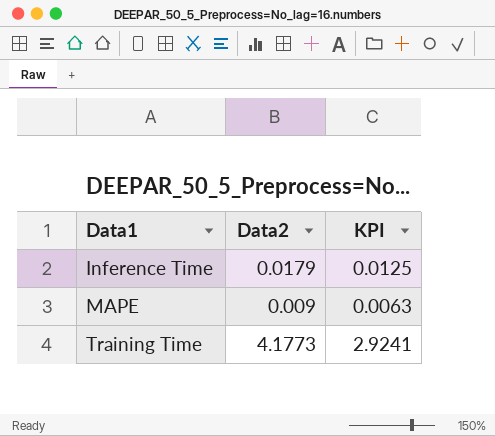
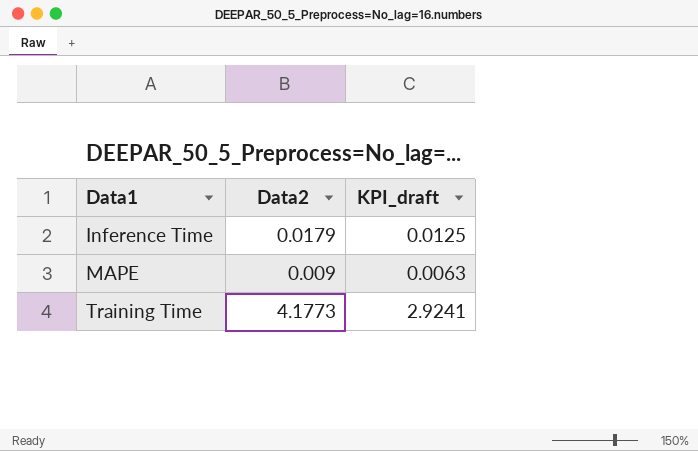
column name: KPI -> KPI_draft

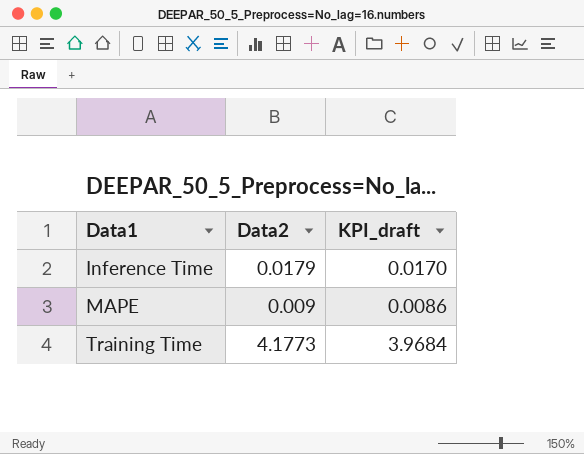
column KPI_draft | formula: [Data2] * 0.7 -> [Data2] * 0.95

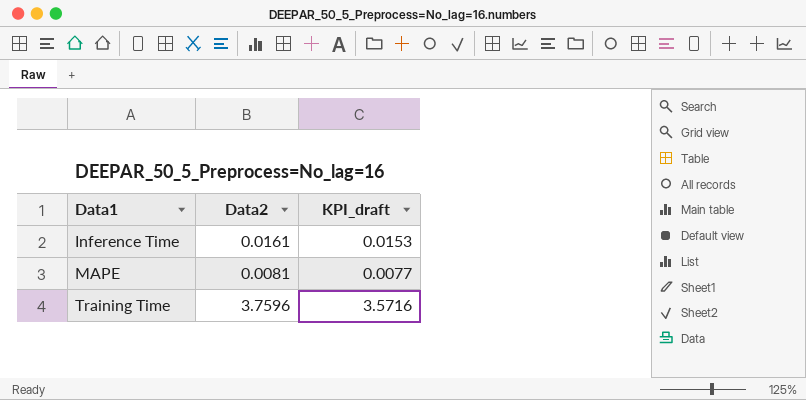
Inference Time | Data2: 0.0179 -> 0.0161
Inference Time | KPI_draft: 0.0170 -> 0.0153
MAPE | Data2: 0.009 -> 0.0081
MAPE | KPI_draft: 0.0086 -> 0.0077
Training Time | Data2: 4.1773 -> 3.7596
Training Time | KPI_draft: 3.9684 -> 3.5716

